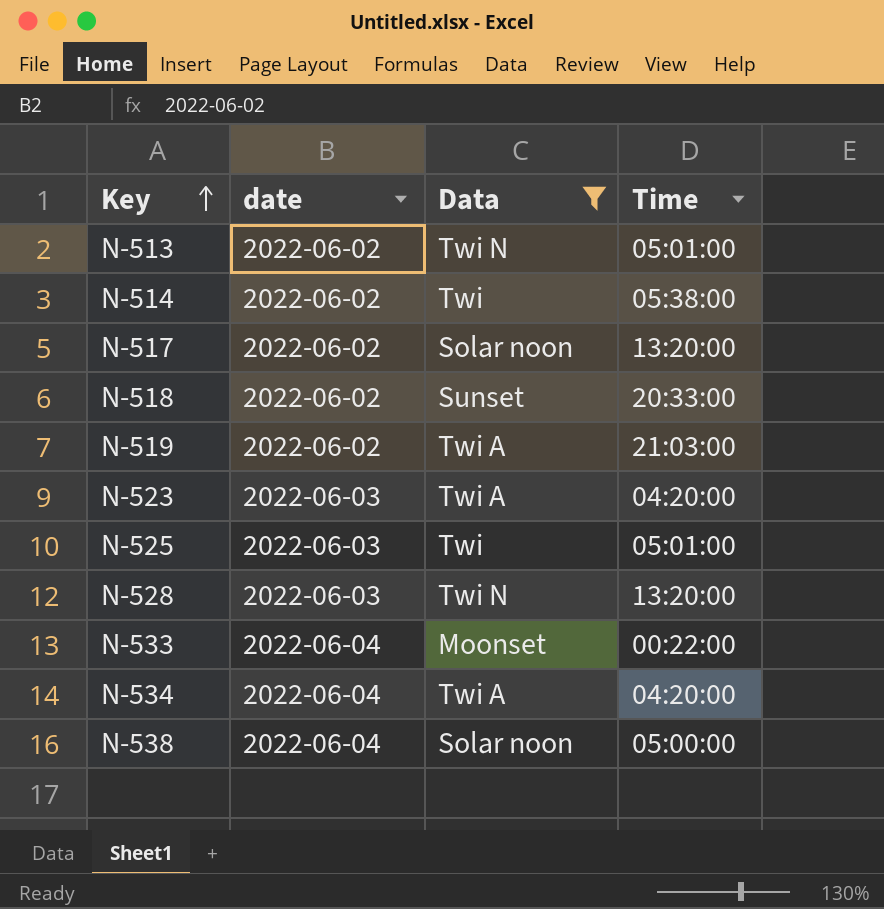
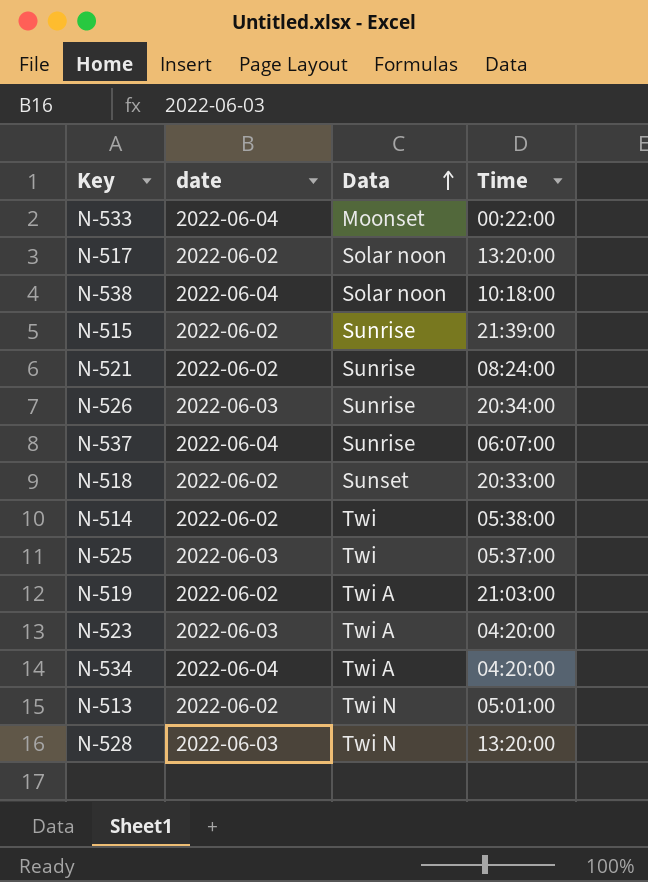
filter: Data != Sunrise -> none
row order: Key ascending -> Data ascending
N-538 | Time: 05:00:00 -> 10:18:00
N-525 | Time: 05:01:00 -> 05:37:00

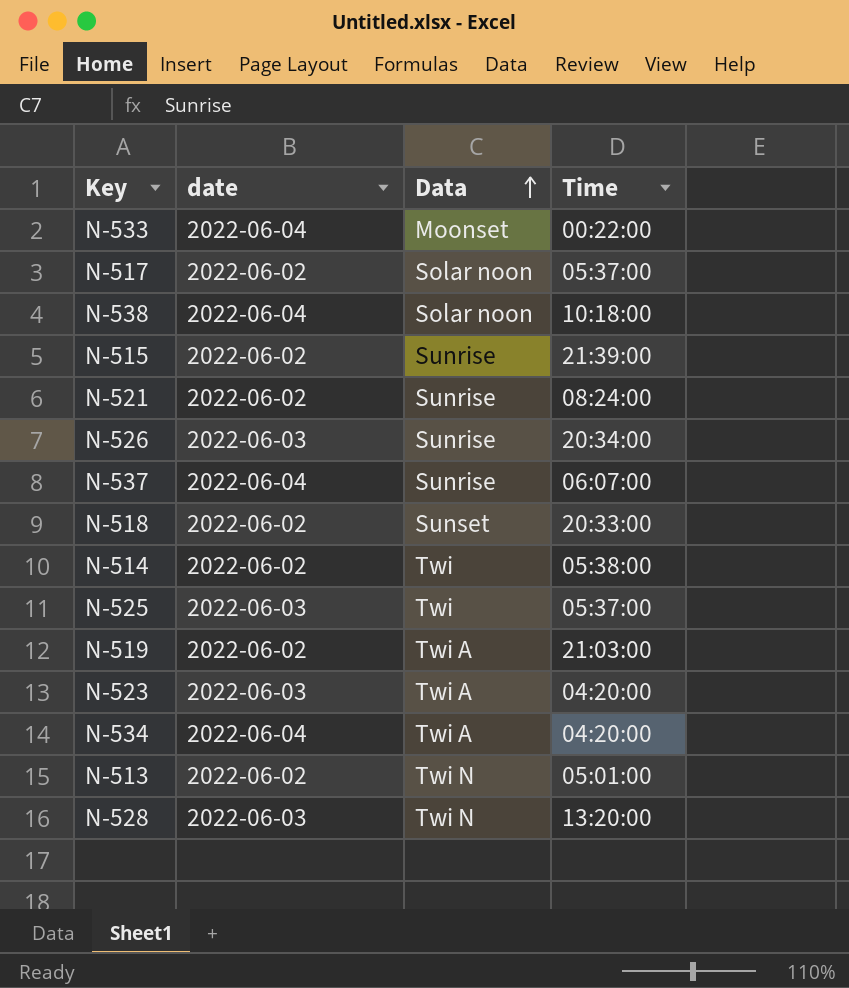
N-517 | Time: 13:20:00 -> 05:37:00

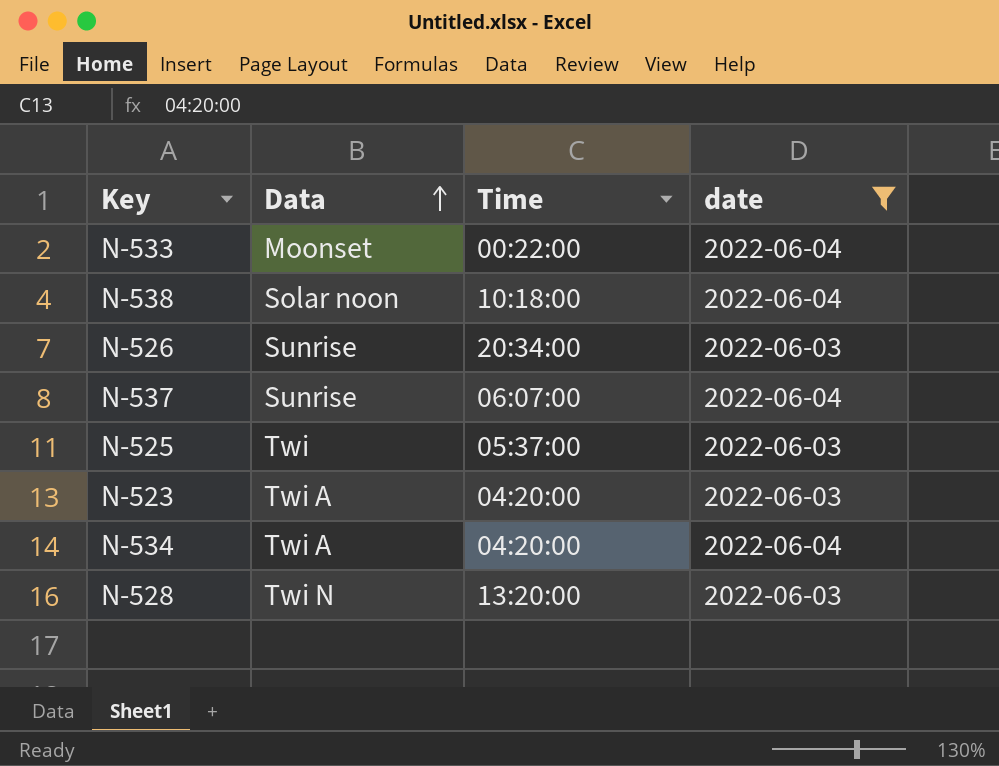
filter: none -> date != 2022-06-02
column date | position: 2 -> 4

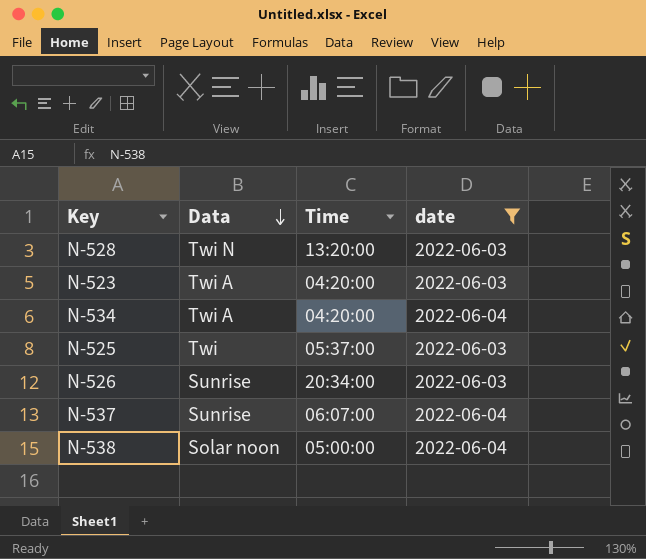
row order: Data ascending -> Data descending
row N-533: Moonset | 00:22:00 | 2022-06-04 -> none
N-538 | Time: 10:18:00 -> 05:00:00

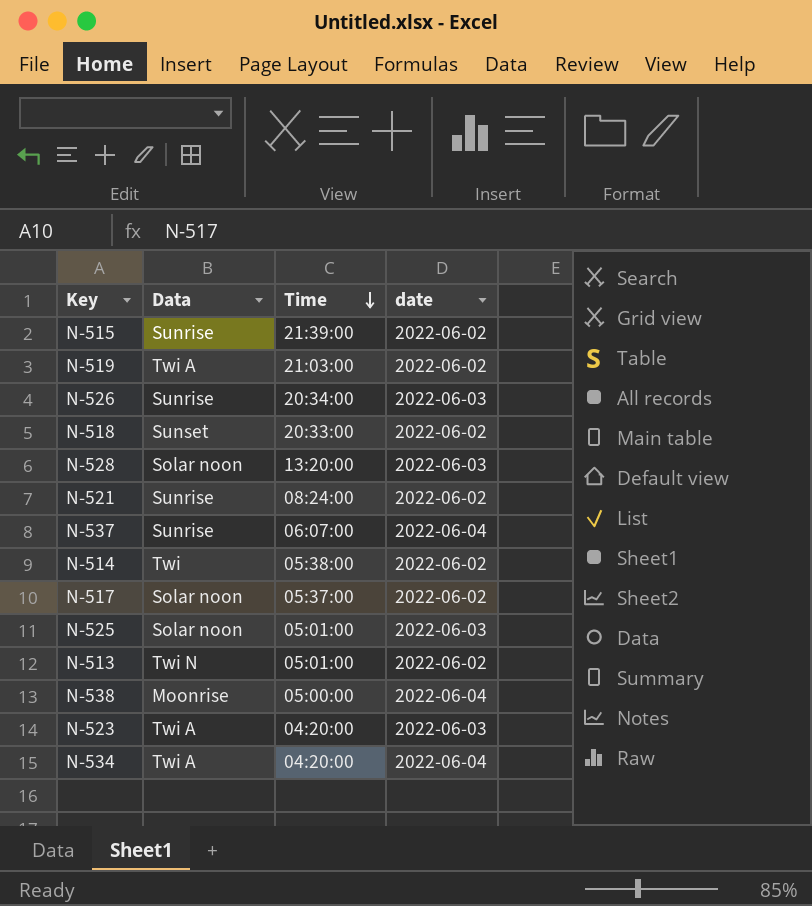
filter: date != 2022-06-02 -> none
row order: Data descending -> Time descending
N-528 | Data: Twi N -> Solar noon
N-525 | Data: Twi -> Solar noon
N-525 | Time: 05:37:00 -> 05:01:00
N-538 | Data: Solar noon -> Moonrise

